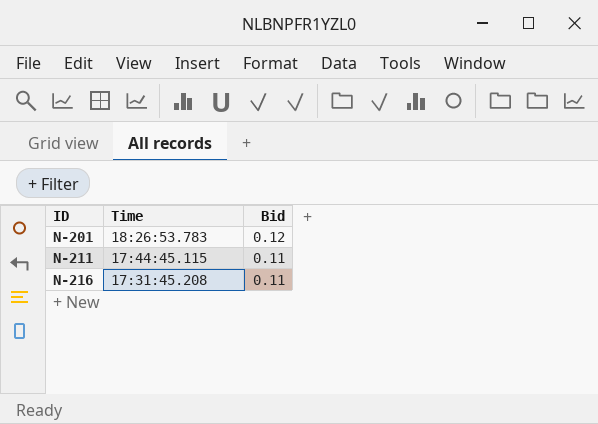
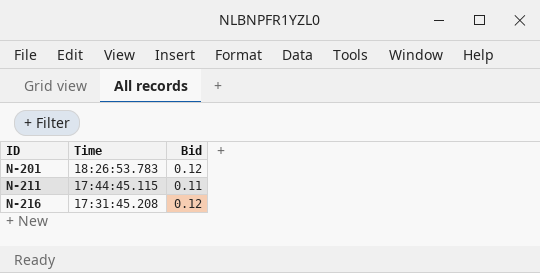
N-216 | Bid: 0.11 -> 0.12

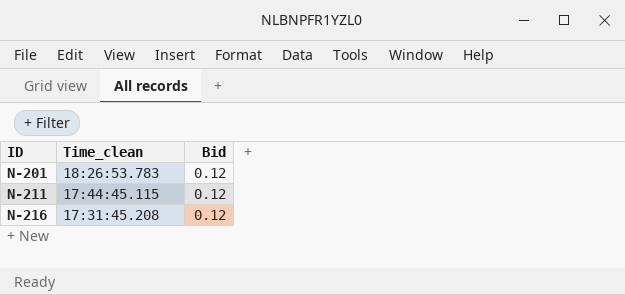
column name: Time -> Time_clean
N-211 | Bid: 0.11 -> 0.12

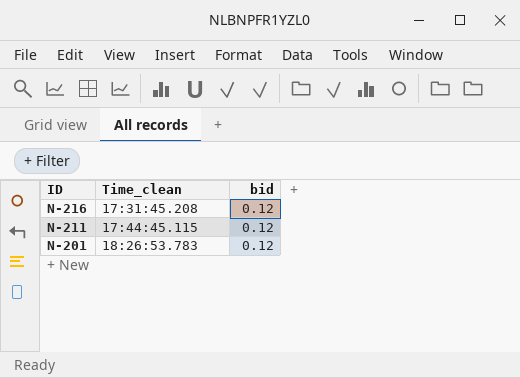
row order: ID ascending -> ID descending
column name: Bid -> bid

